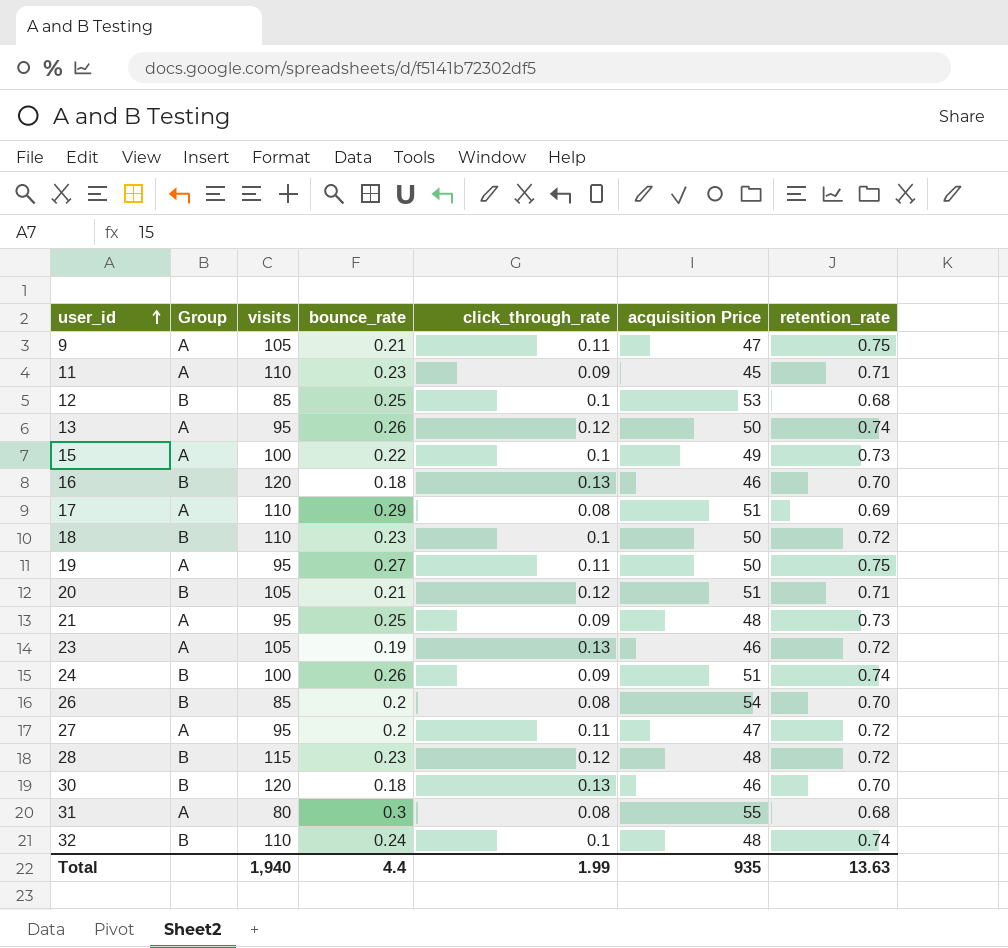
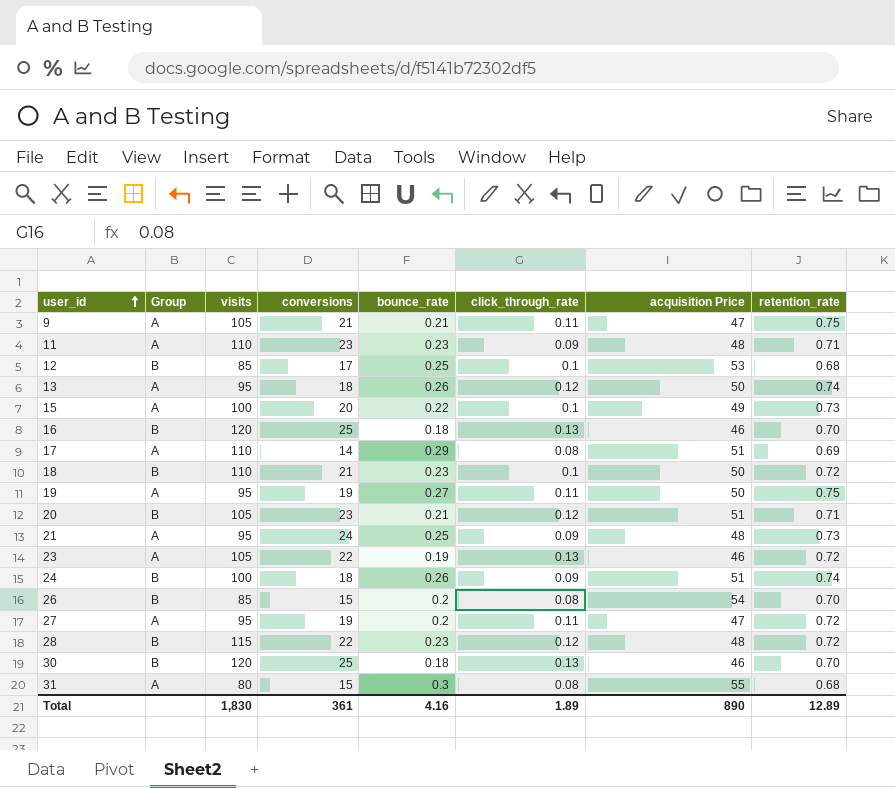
column conversions | position: none -> 4
row 32: B | 110 | 0.24 | 0.1 | 48 | 0.74 -> none
11 | acquisition Price: 45 -> 48
Total | visits: 1,940 -> 1,830
Total | bounce_rate: 4.4 -> 4.16
Total | click_through_rate: 1.99 -> 1.89
Total | acquisition Price: 935 -> 890
Total | retention_rate: 13.63 -> 12.89

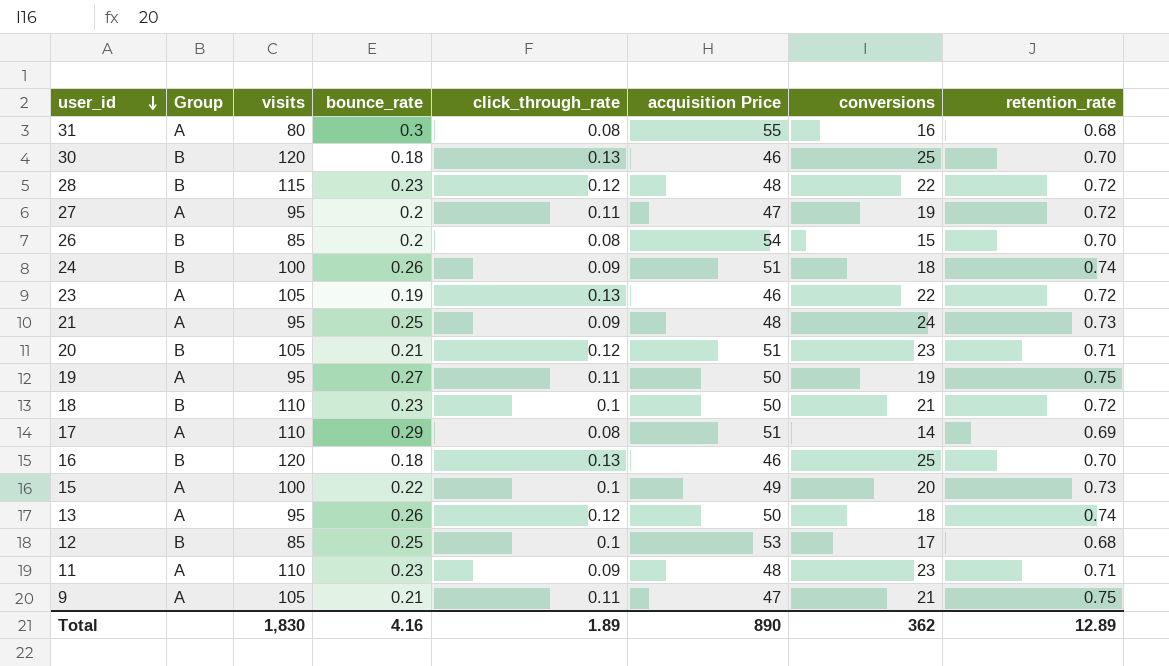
row order: user_id ascending -> user_id descending
column conversions | position: 4 -> 7
31 | conversions: 15 -> 16
Total | conversions: 361 -> 362

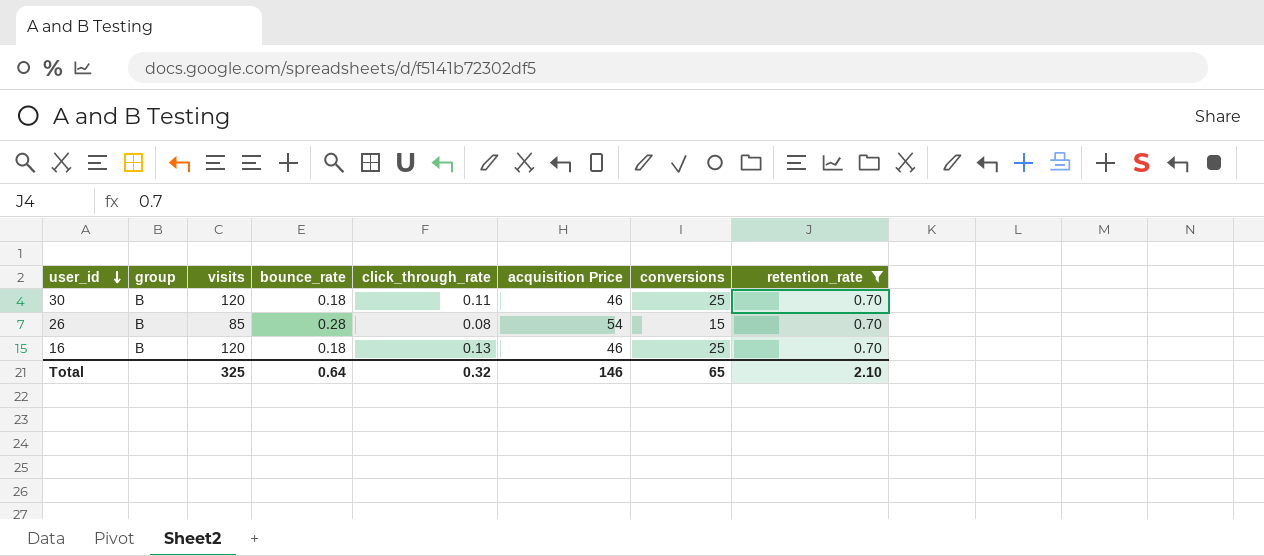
filter: none -> retention_rate = 0.70
column name: Group -> group
30 | click_through_rate: 0.13 -> 0.11
26 | bounce_rate: 0.2 -> 0.28
Total | visits: 1,830 -> 325
Total | bounce_rate: 4.16 -> 0.64
Total | click_through_rate: 1.89 -> 0.32
Total | acquisition Price: 890 -> 146
Total | conversions: 362 -> 65
Total | retention_rate: 12.89 -> 2.10

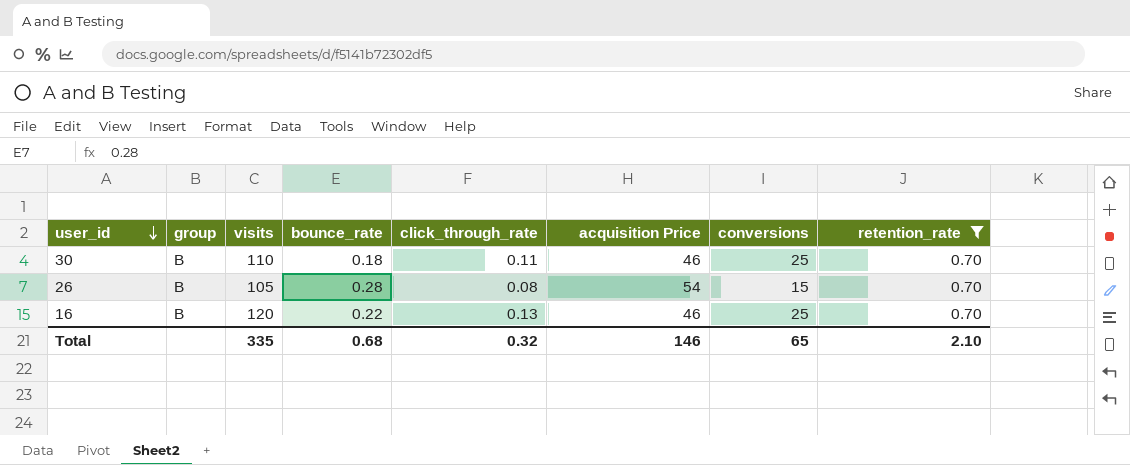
30 | visits: 120 -> 110
26 | visits: 85 -> 105
16 | bounce_rate: 0.18 -> 0.22
Total | visits: 325 -> 335
Total | bounce_rate: 0.64 -> 0.68

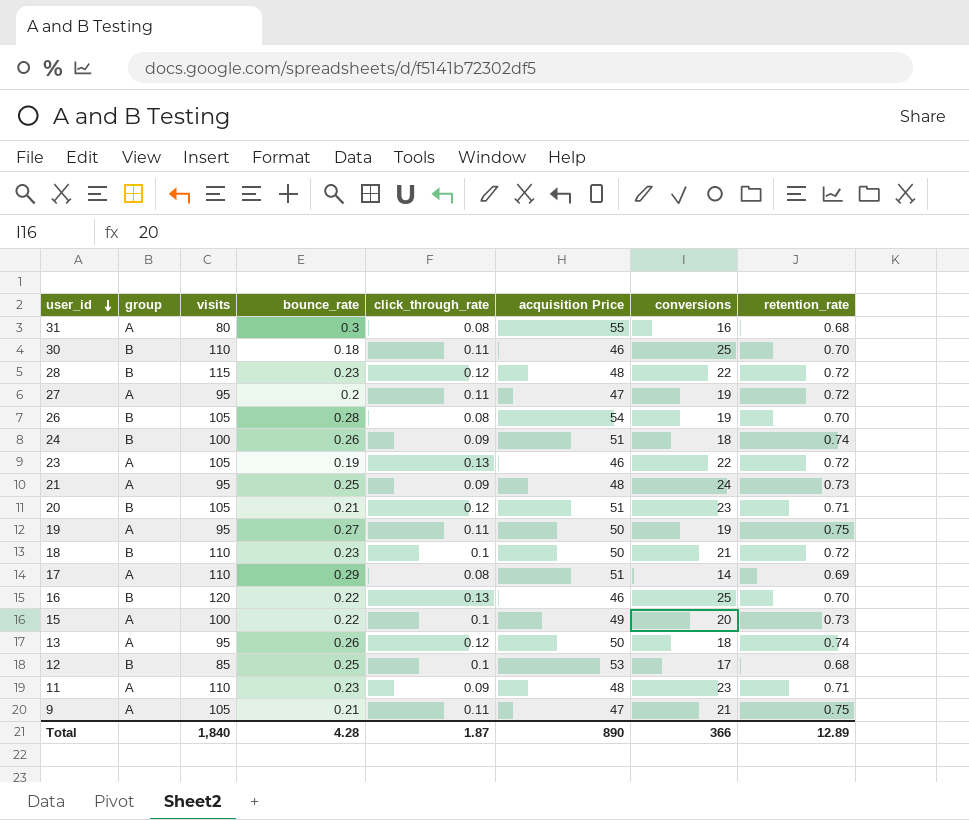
filter: retention_rate = 0.70 -> none
26 | conversions: 15 -> 19
Total | visits: 335 -> 1,840
Total | bounce_rate: 0.68 -> 4.28
Total | click_through_rate: 0.32 -> 1.87
Total | acquisition Price: 146 -> 890
Total | conversions: 65 -> 366
Total | retention_rate: 2.10 -> 12.89

